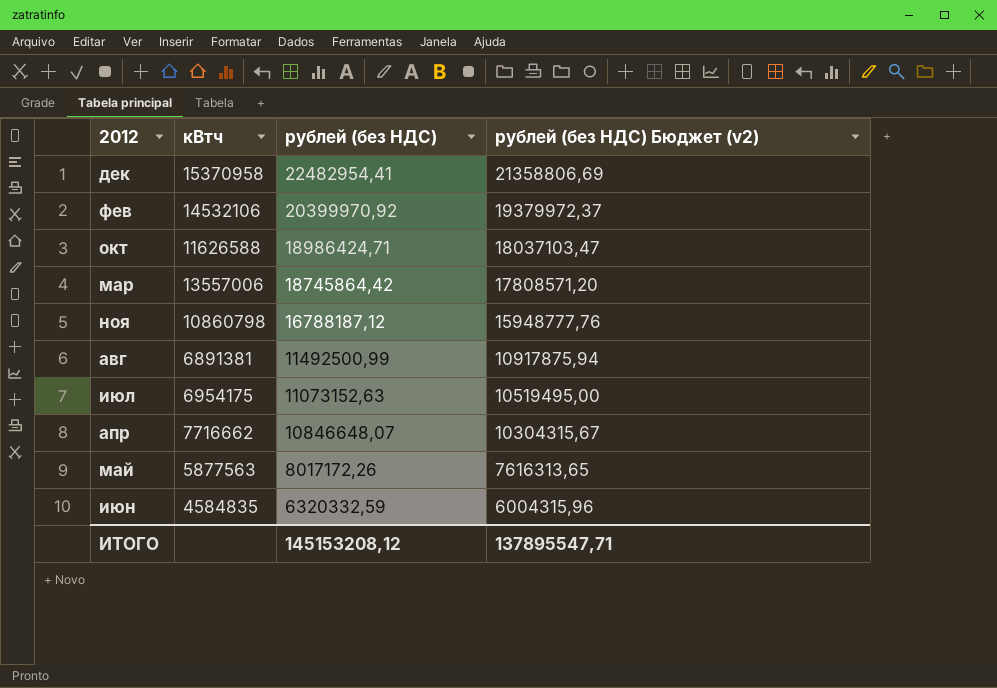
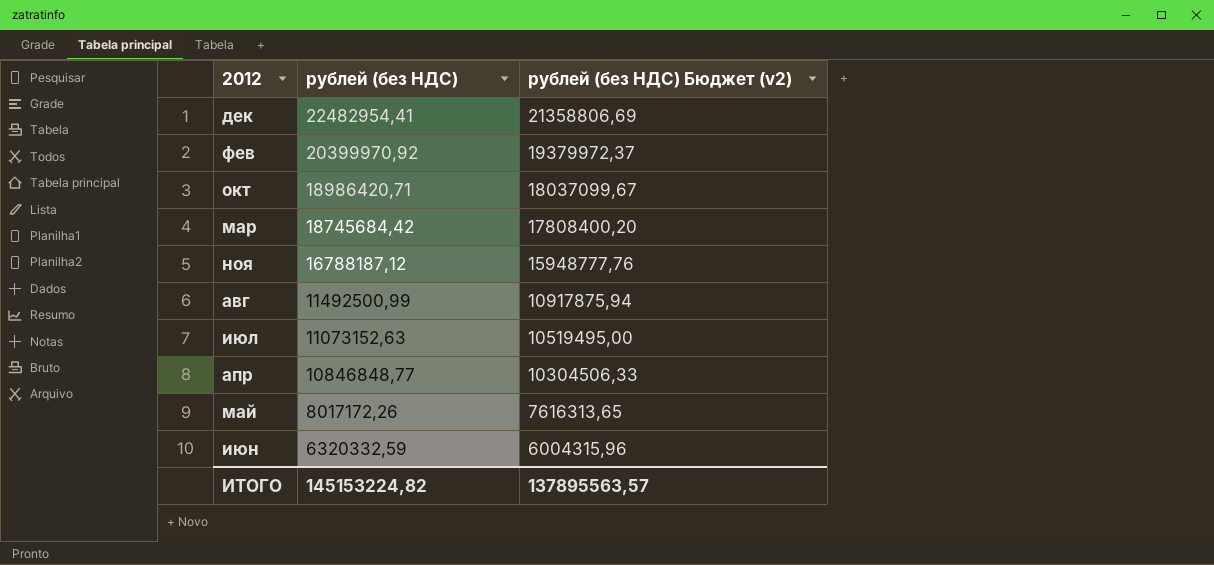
column кВтч | position: 2 -> none
окт | рублей (без НДС): 18986424,71 -> 18986420,71
окт | рублей (без НДС) Бюджет (v2): 18037103,47 -> 18037099,67
мар | рублей (без НДС): 18745864,42 -> 18745684,42
мар | рублей (без НДС) Бюджет (v2): 17808571,20 -> 17808400,20
апр | рублей (без НДС): 10846648,07 -> 10846848,77
апр | рублей (без НДС) Бюджет (v2): 10304315,67 -> 10304506,33
ИТОГО | рублей (без НДС): 145153208,12 -> 145153224,82
ИТОГО | рублей (без НДС) Бюджет (v2): 137895547,71 -> 137895563,57

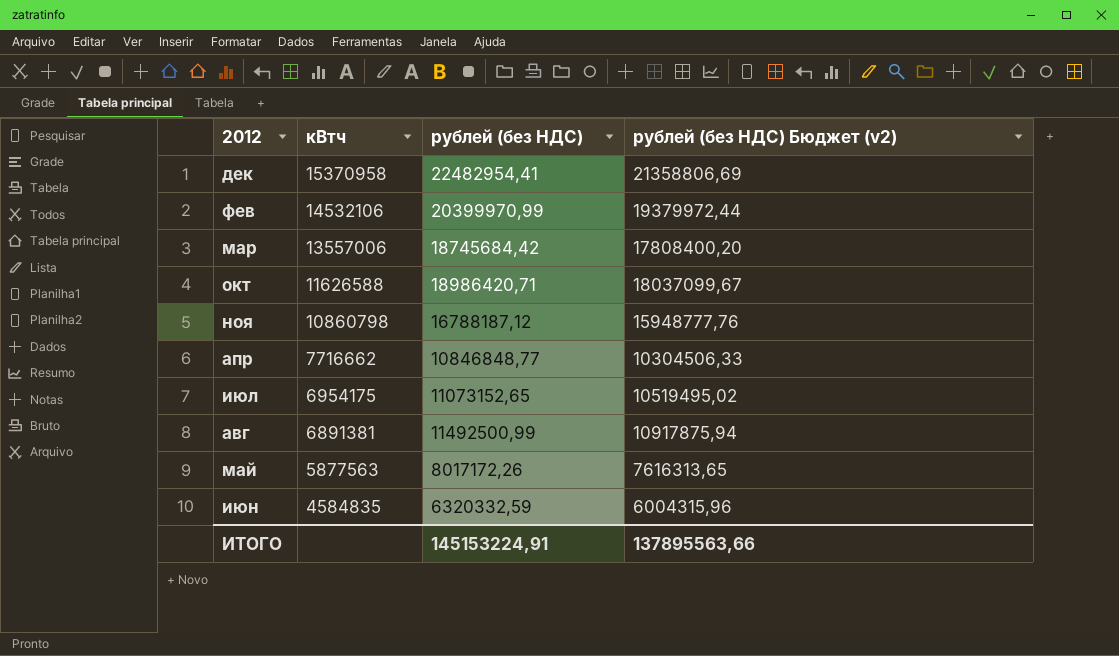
row order: рублей (без НДС) descending -> кВтч descending
column кВтч | position: none -> 2
фев | рублей (без НДС): 20399970,92 -> 20399970,99
фев | рублей (без НДС) Бюджет (v2): 19379972,37 -> 19379972,44
июл | рублей (без НДС): 11073152,63 -> 11073152,65
июл | рублей (без НДС) Бюджет (v2): 10519495,00 -> 10519495,02
ИТОГО | рублей (без НДС): 145153224,82 -> 145153224,91
ИТОГО | рублей (без НДС) Бюджет (v2): 137895563,57 -> 137895563,66

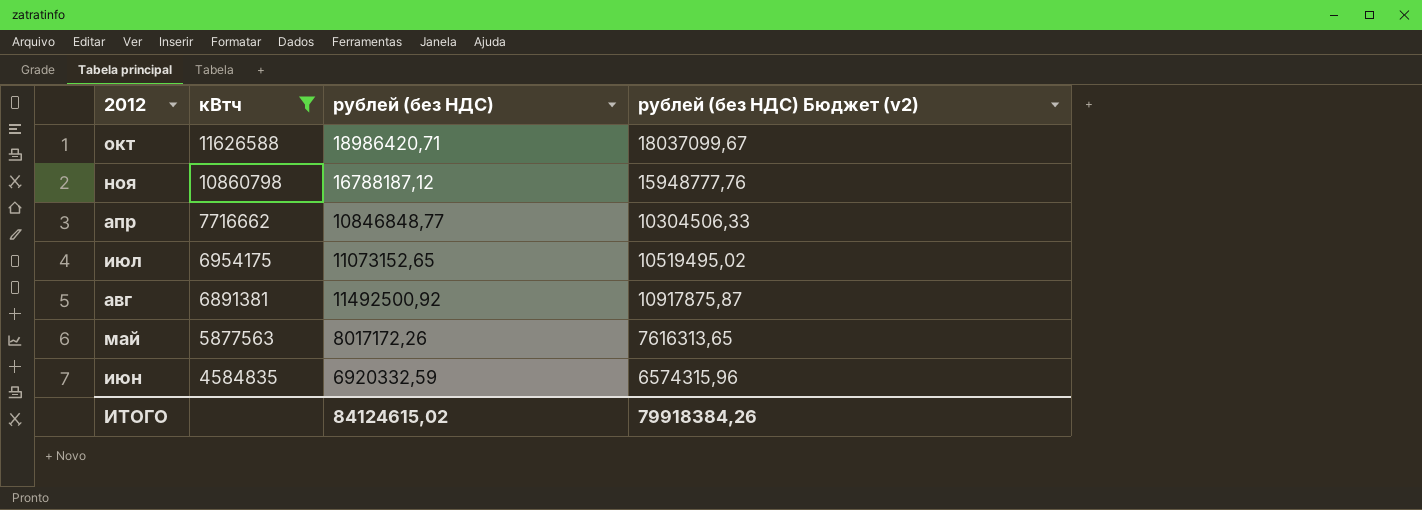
filter: none -> кВтч <= 11626588
авг | рублей (без НДС): 11492500,99 -> 11492500,92
авг | рублей (без НДС) Бюджет (v2): 10917875,94 -> 10917875,87
июн | рублей (без НДС): 6320332,59 -> 6920332,59
июн | рублей (без НДС) Бюджет (v2): 6004315,96 -> 6574315,96
ИТОГО | рублей (без НДС): 145153224,91 -> 84124615,02
ИТОГО | рублей (без НДС) Бюджет (v2): 137895563,66 -> 79918384,26

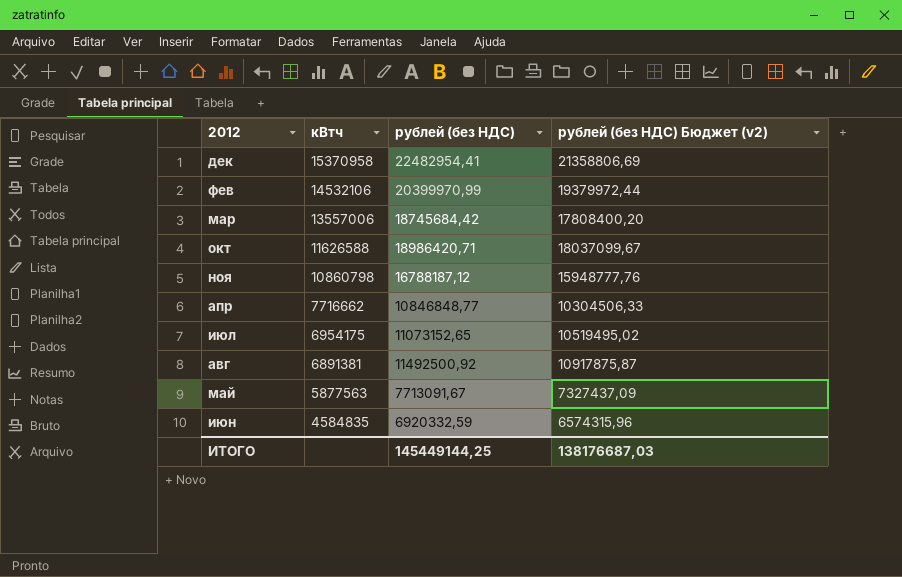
filter: кВтч <= 11626588 -> none
май | рублей (без НДС): 8017172,26 -> 7713091,67
май | рублей (без НДС) Бюджет (v2): 7616313,65 -> 7327437,09
ИТОГО | рублей (без НДС): 84124615,02 -> 145449144,25
ИТОГО | рублей (без НДС) Бюджет (v2): 79918384,26 -> 138176687,03

